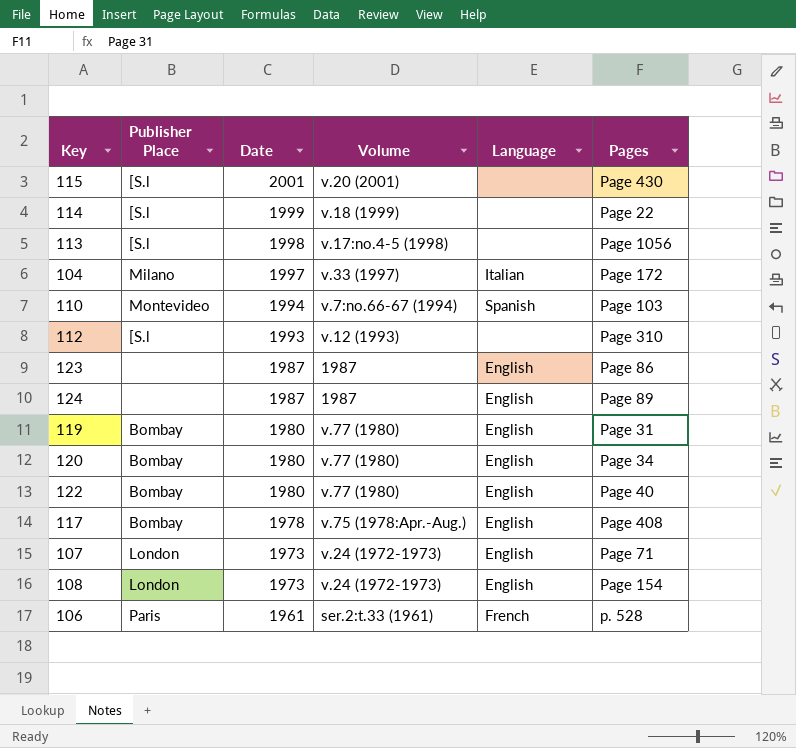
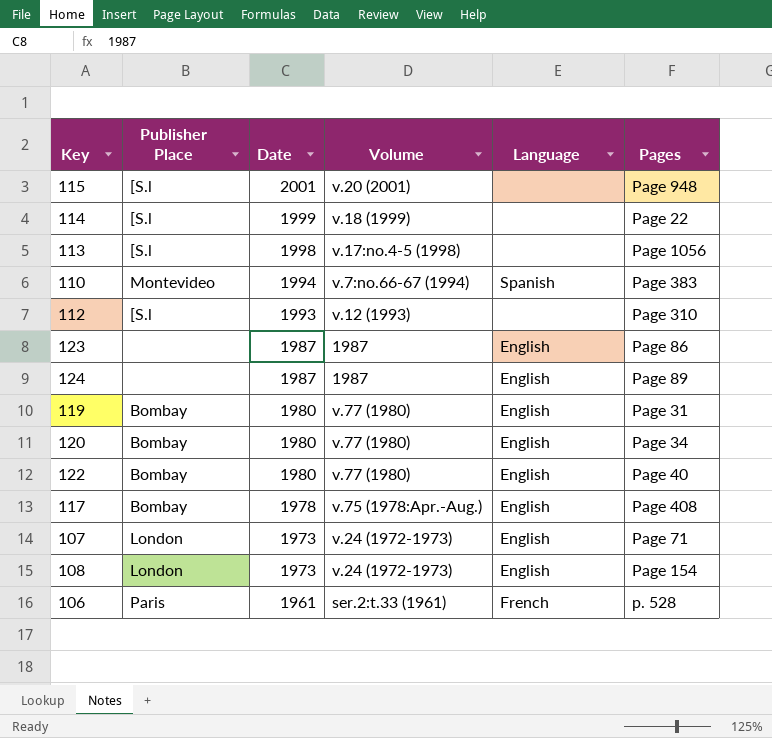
row 104: Milano | 1997 | v.33 (1997) | Italian | Page 172 -> none
115 | Pages: Page 430 -> Page 948
110 | Pages: Page 103 -> Page 383

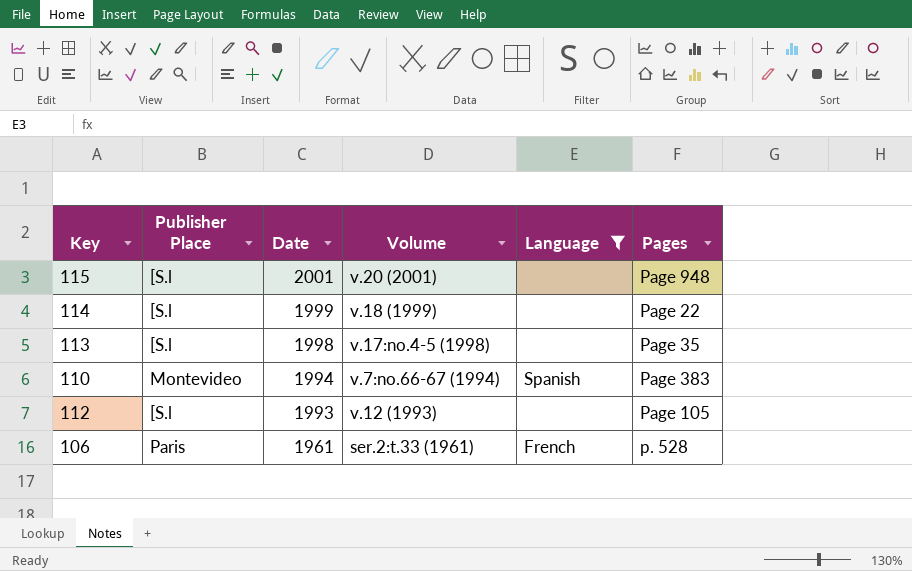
filter: none -> Language != English
113 | Pages: Page 1056 -> Page 35
112 | Pages: Page 310 -> Page 105

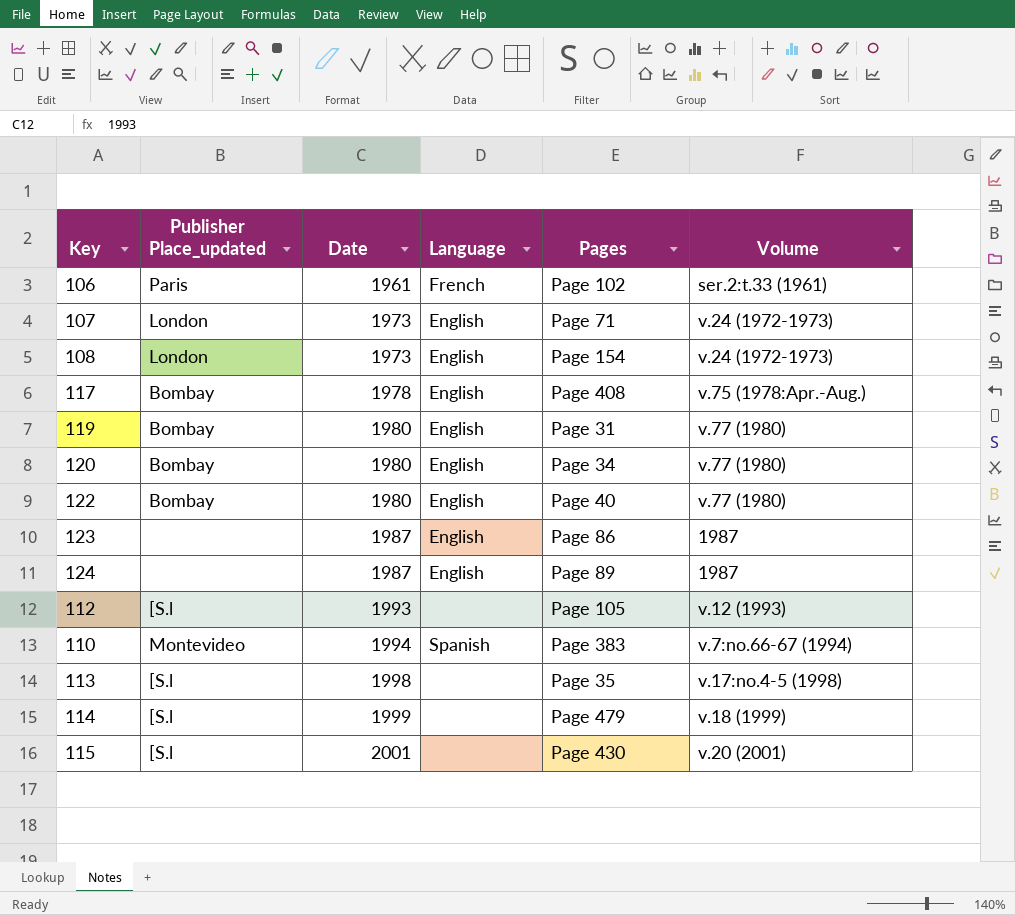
filter: Language != English -> none
row order: Date descending -> Date ascending
column name: Publisher Place -> Publisher Place_updated
column Volume | position: 4 -> 6
106 | Pages: p. 528 -> Page 102
114 | Pages: Page 22 -> Page 479
115 | Pages: Page 948 -> Page 430

